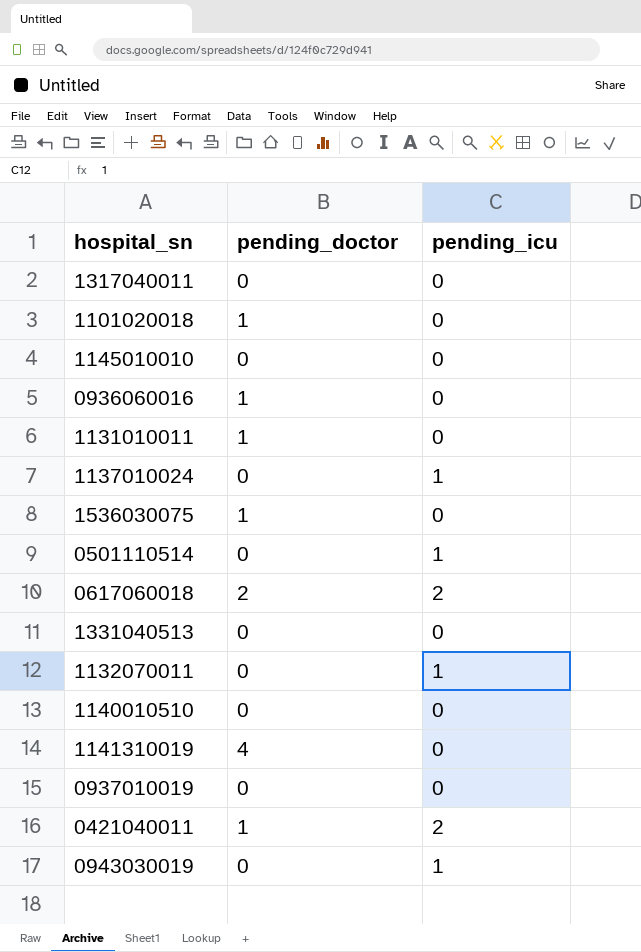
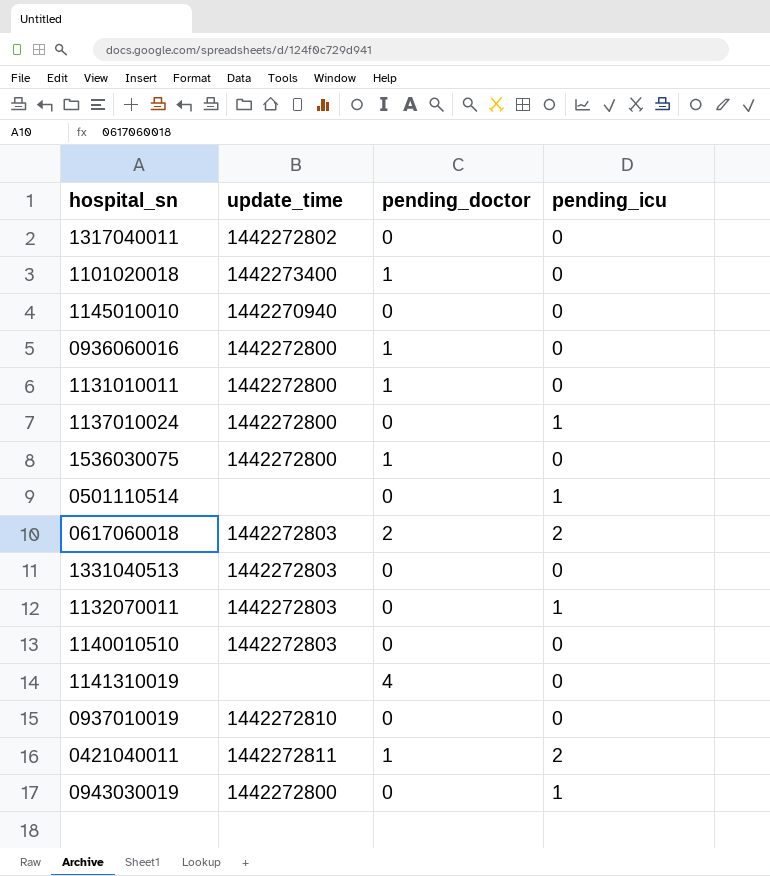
column update_time | position: none -> 2

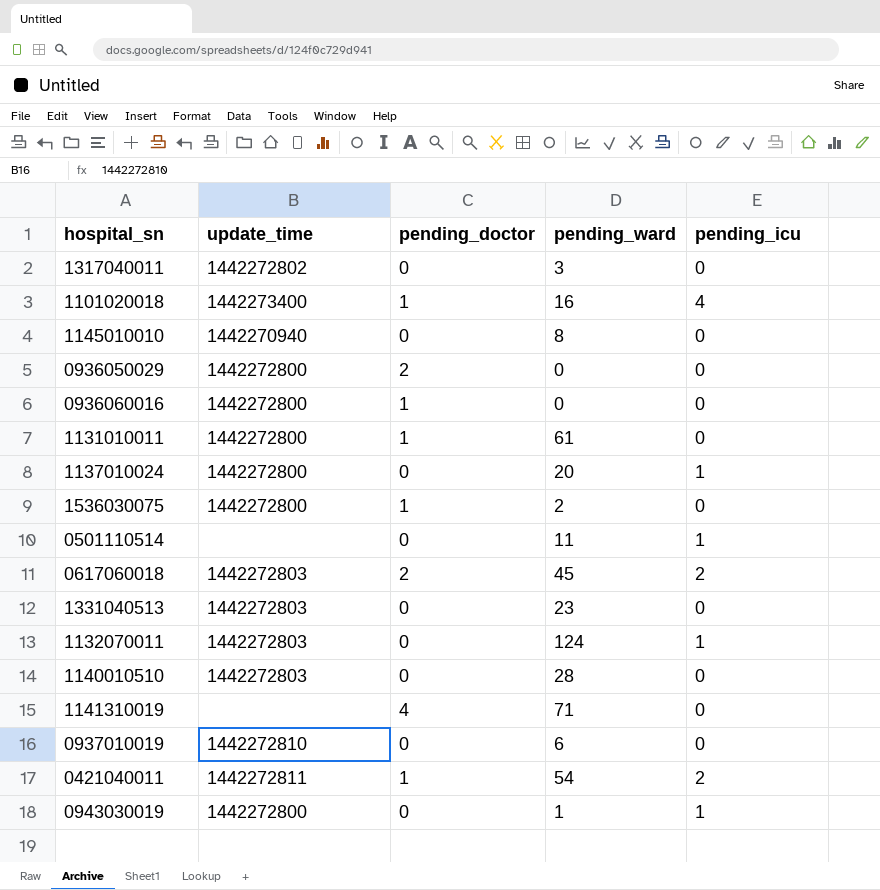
column pending_ward | position: none -> 4
1101020018 | pending_icu: 0 -> 4
row 0936050029: none -> 1442272800 | 2 | 0 | 0

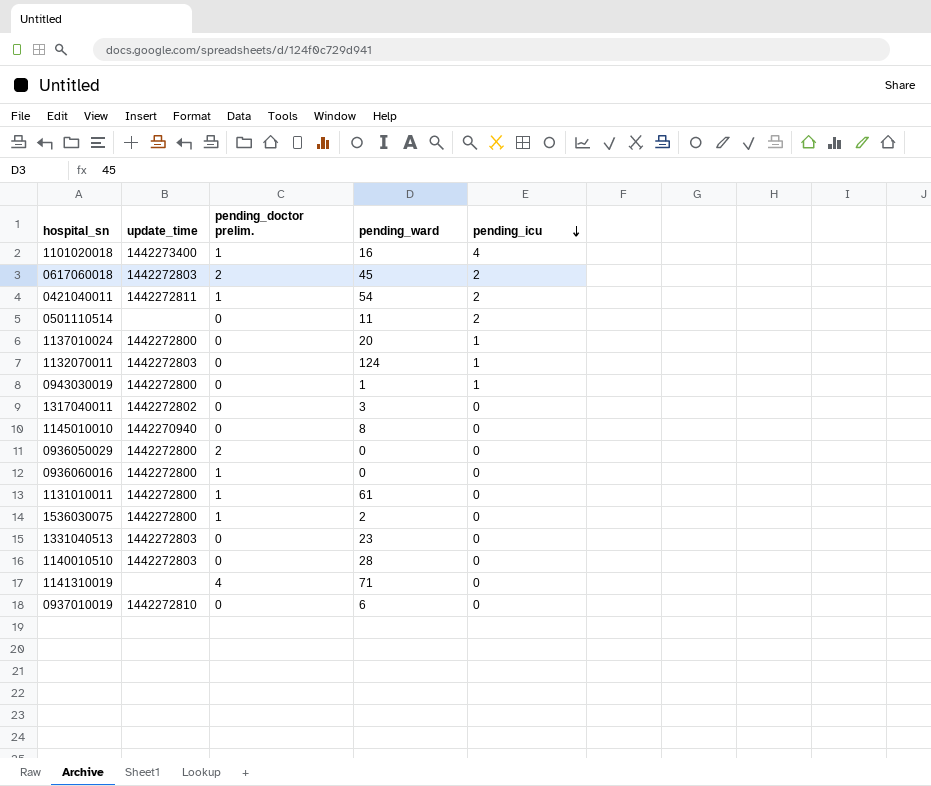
row order: none -> pending_icu descending
column name: pending_doctor -> pending_doctor prelim.
0501110514 | pending_icu: 1 -> 2

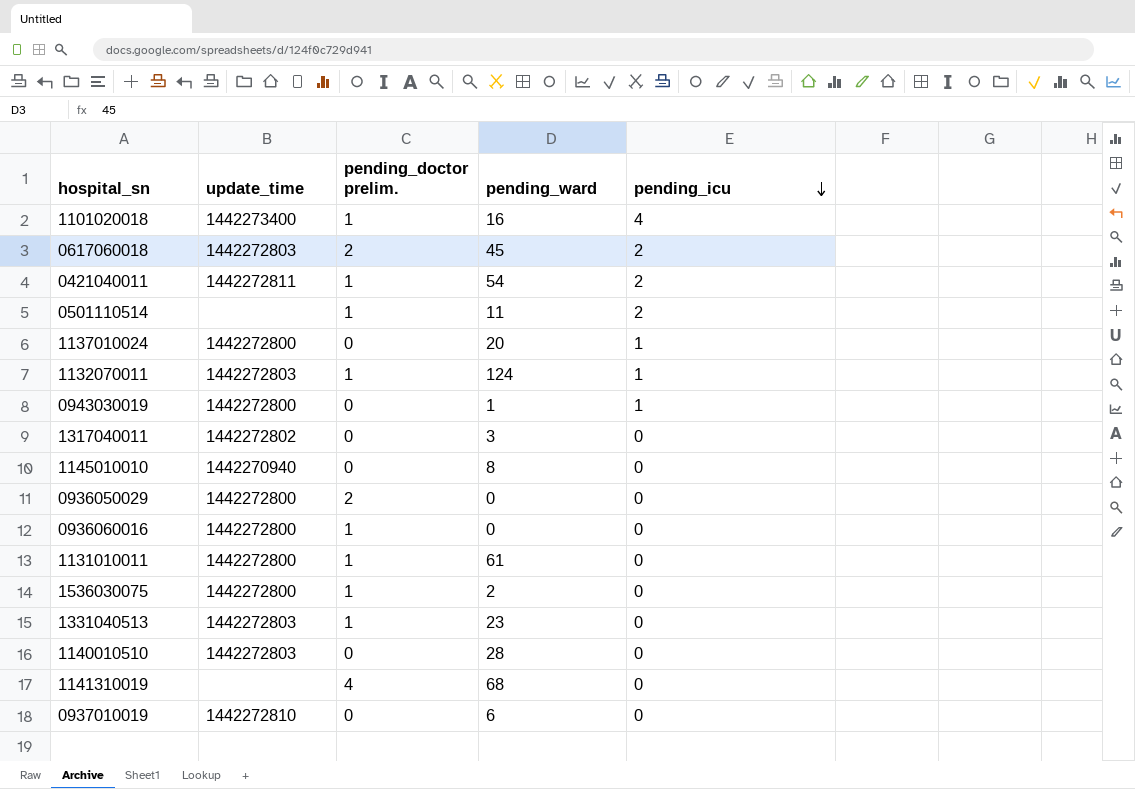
0501110514 | pending_doctor prelim.: 0 -> 1
1132070011 | pending_doctor prelim.: 0 -> 1
1331040513 | pending_doctor prelim.: 0 -> 1
1141310019 | pending_ward: 71 -> 68

